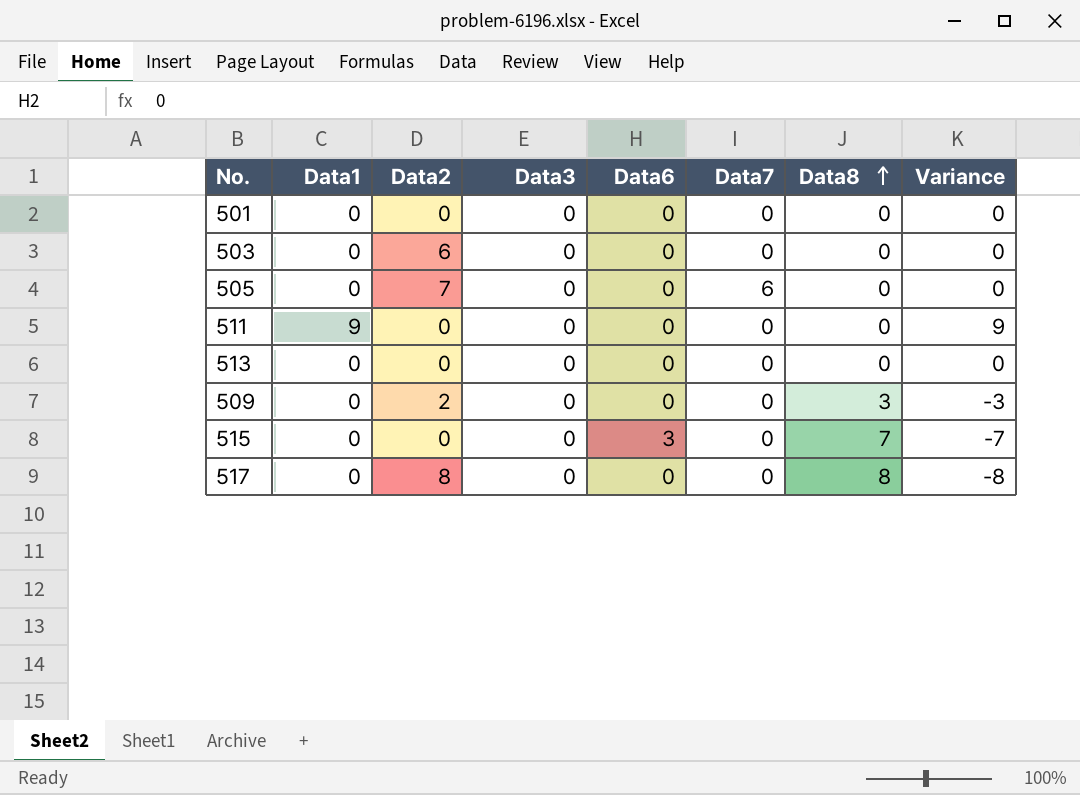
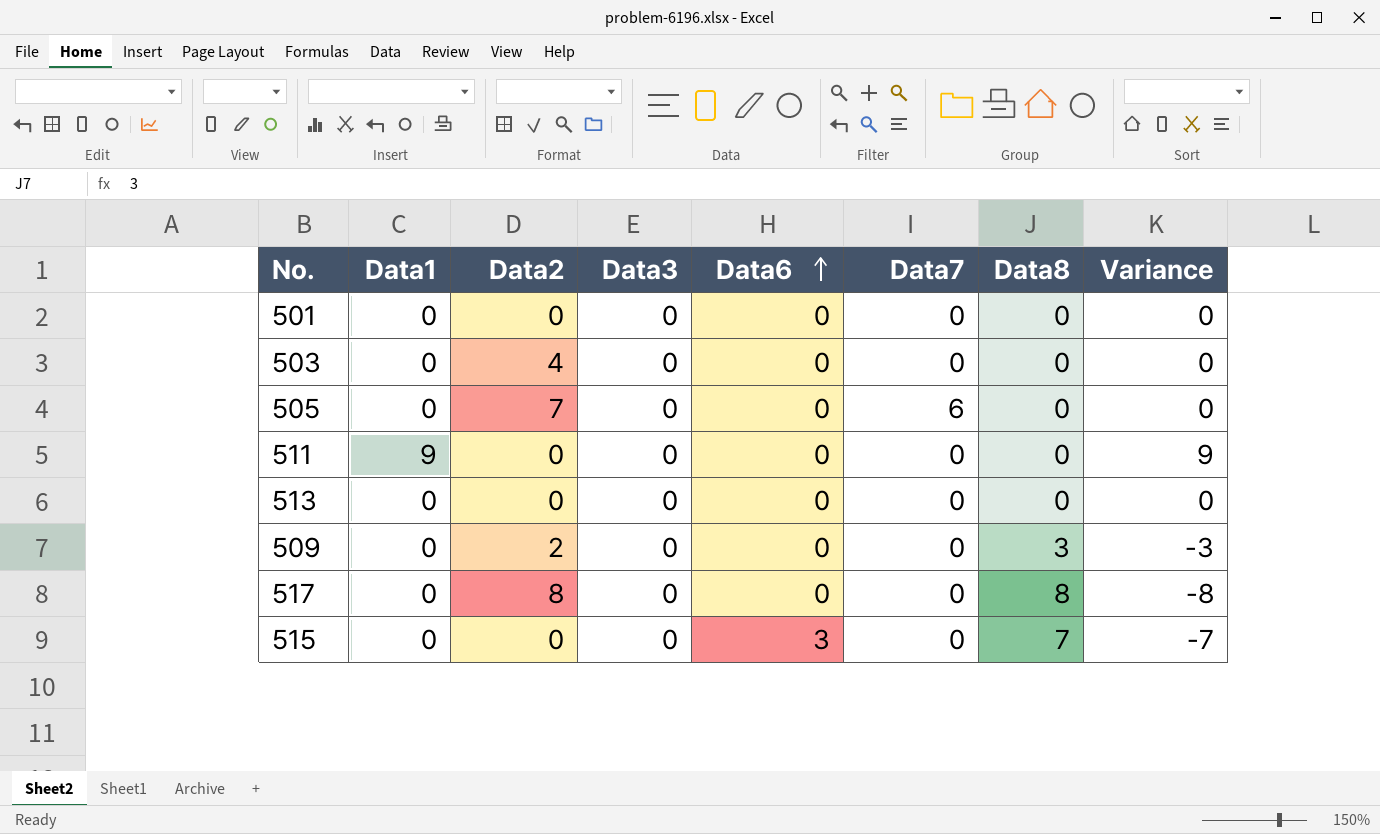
row order: Data8 ascending -> Data6 ascending
503 | Data2: 6 -> 4

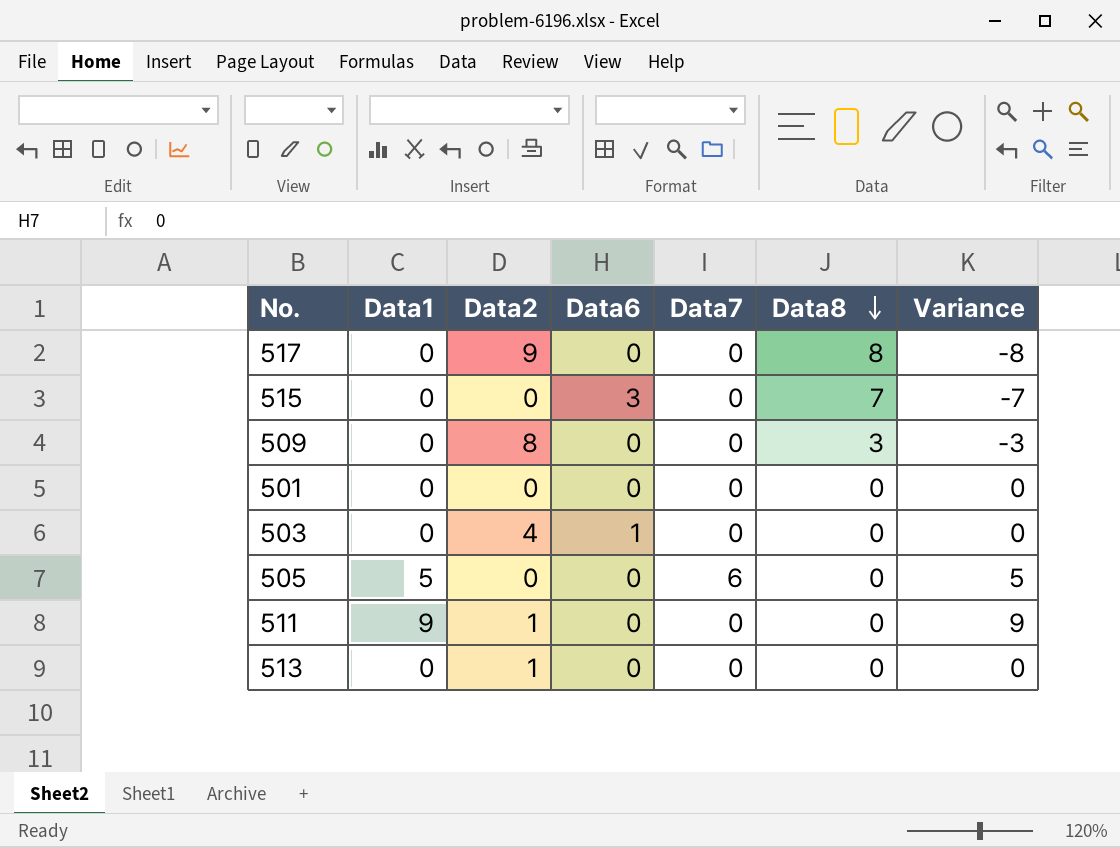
row order: Data6 ascending -> Data8 descending
column Data3 | position: 4 -> none
517 | Data2: 8 -> 9
509 | Data2: 2 -> 8
503 | Data6: 0 -> 1
505 | Data1: 0 -> 5
505 | Data2: 7 -> 0
505 | Variance: 0 -> 5
511 | Data2: 0 -> 1
513 | Data2: 0 -> 1

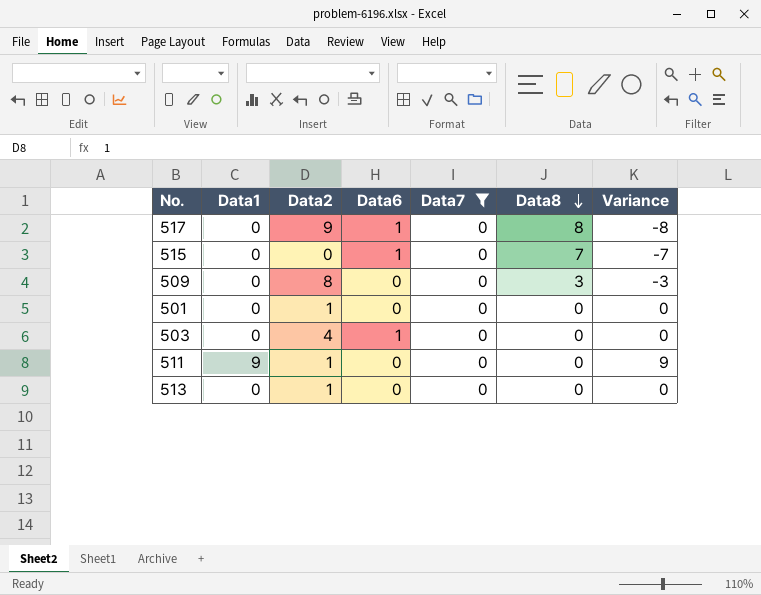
filter: none -> Data7 = 0
517 | Data6: 0 -> 1
515 | Data6: 3 -> 1
501 | Data2: 0 -> 1

